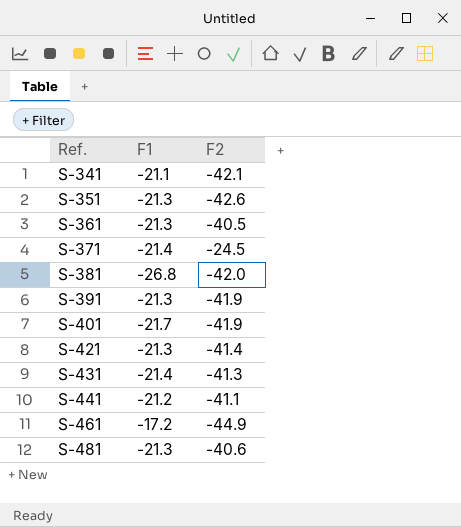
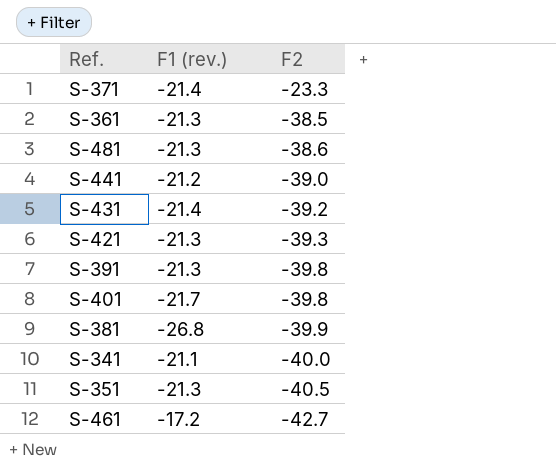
row order: Ref. ascending -> F2 descending
column name: F1 -> F1 (rev.)
S-371 | F2: -24.5 -> -23.3
S-361 | F2: -40.5 -> -38.5
S-481 | F2: -40.6 -> -38.6
S-441 | F2: -41.1 -> -39.0
S-431 | F2: -41.3 -> -39.2
S-421 | F2: -41.4 -> -39.3
S-391 | F2: -41.9 -> -39.8
S-401 | F2: -41.9 -> -39.8
S-381 | F2: -42.0 -> -39.9
S-341 | F2: -42.1 -> -40.0
S-351 | F2: -42.6 -> -40.5
S-461 | F2: -44.9 -> -42.7

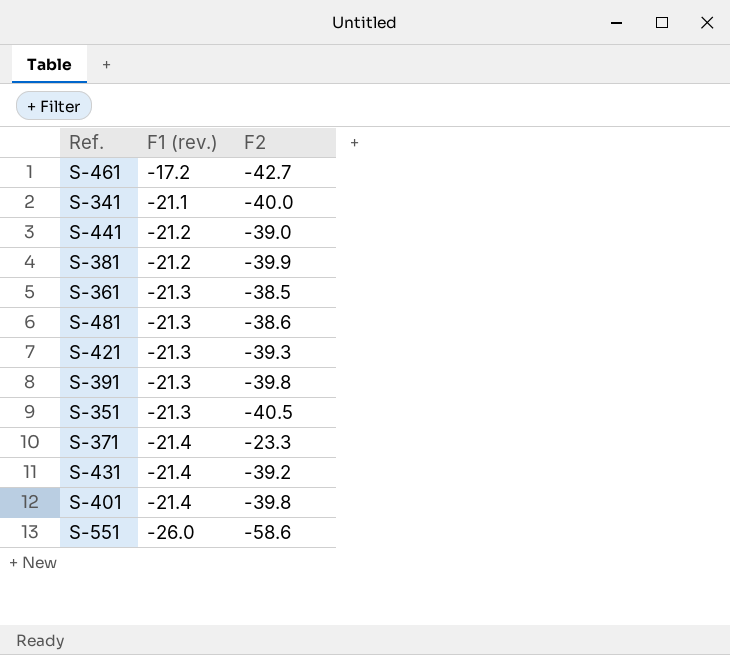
row order: F2 descending -> F1 (rev.) descending
S-381 | F1 (rev.): -26.8 -> -21.2
S-401 | F1 (rev.): -21.7 -> -21.4
row S-551: none -> -26.0 | -58.6

